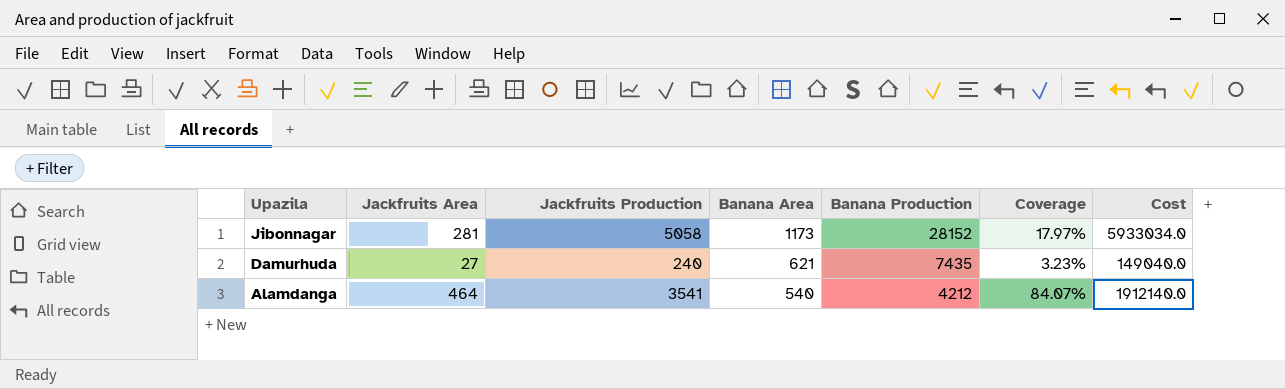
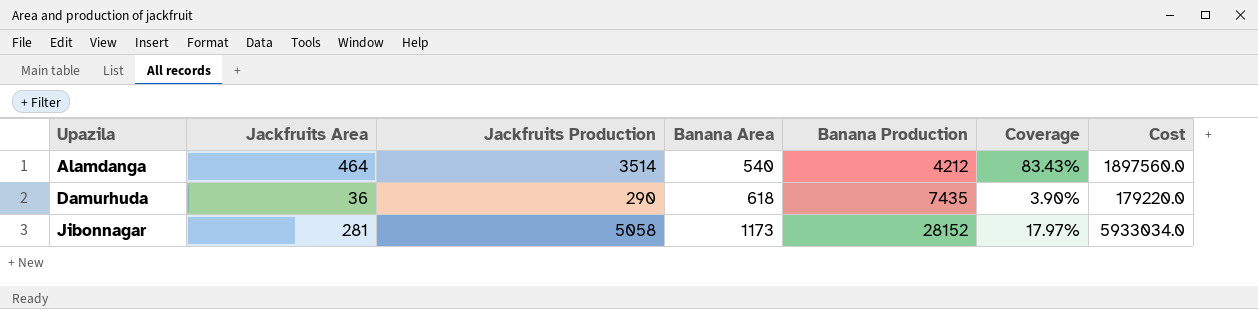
row order: Upazila descending -> Upazila ascending
Alamdanga | Jackfruits Production: 3541 -> 3514
Alamdanga | Coverage: 84.07% -> 83.43%
Alamdanga | Cost: 1912140.0 -> 1897560.0
Damurhuda | Jackfruits Area: 27 -> 36
Damurhuda | Jackfruits Production: 240 -> 290
Damurhuda | Banana Area: 621 -> 618
Damurhuda | Coverage: 3.23% -> 3.90%
Damurhuda | Cost: 149040.0 -> 179220.0

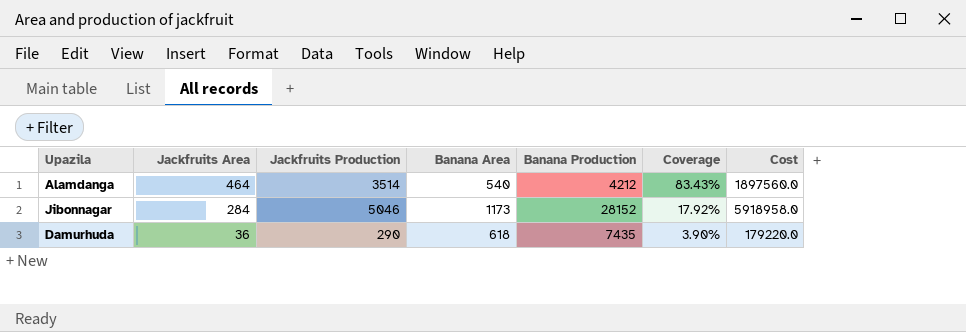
row order: Upazila ascending -> Jackfruits Area descending
Jibonnagar | Jackfruits Area: 281 -> 284
Jibonnagar | Jackfruits Production: 5058 -> 5046
Jibonnagar | Coverage: 17.97% -> 17.92%
Jibonnagar | Cost: 5933034.0 -> 5918958.0

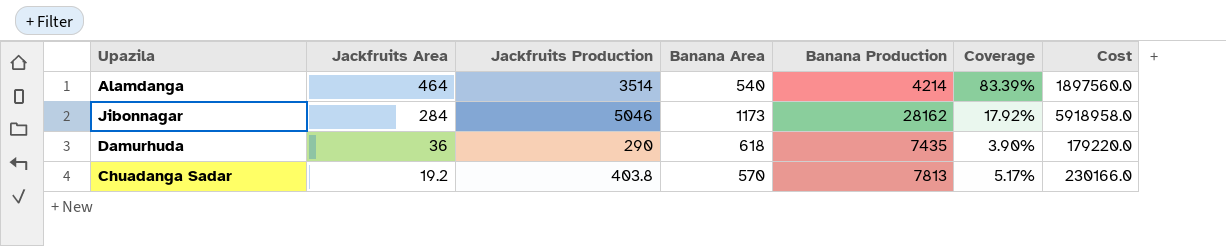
Alamdanga | Banana Production: 4212 -> 4214
Alamdanga | Coverage: 83.43% -> 83.39%
Jibonnagar | Banana Production: 28152 -> 28162
row Chuadanga Sadar: none -> 19.2 | 403.8 | 570 | 7813 | 5.17% | 230166.0

